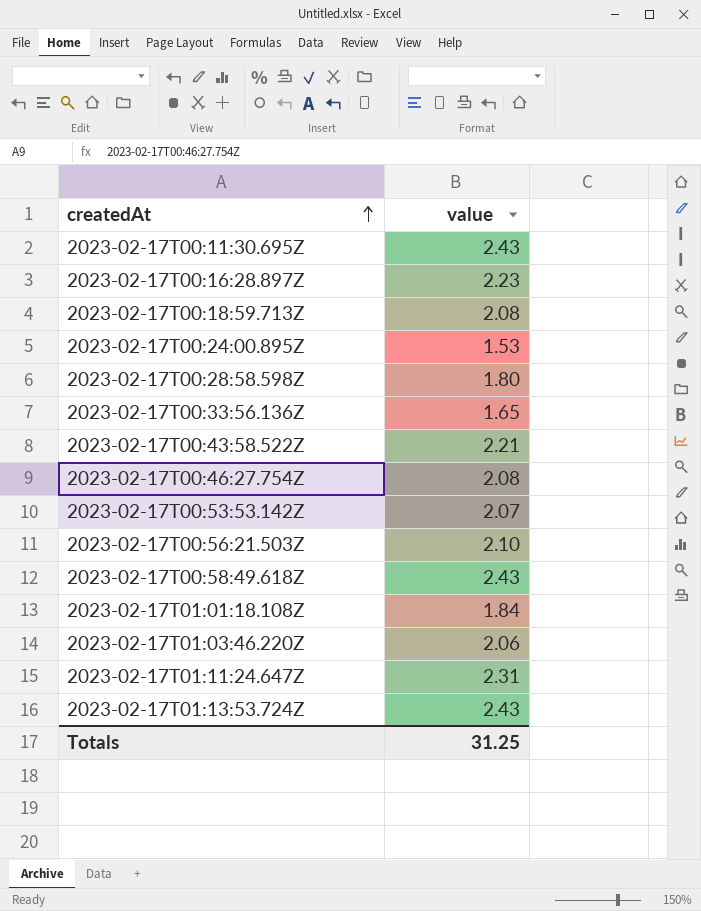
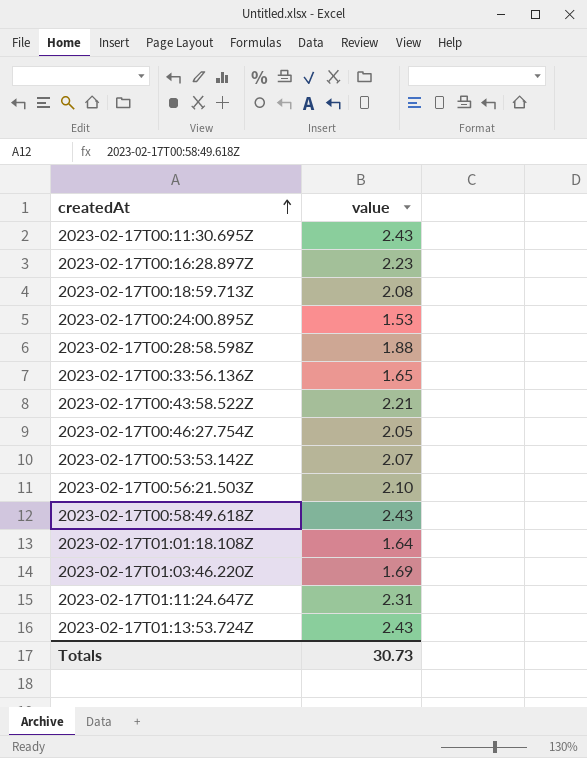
2023-02-17T00:28:58.598Z | value: 1.80 -> 1.88
2023-02-17T00:46:27.754Z | value: 2.08 -> 2.05
2023-02-17T01:01:18.108Z | value: 1.84 -> 1.64
2023-02-17T01:03:46.220Z | value: 2.06 -> 1.69
Totals | value: 31.25 -> 30.73

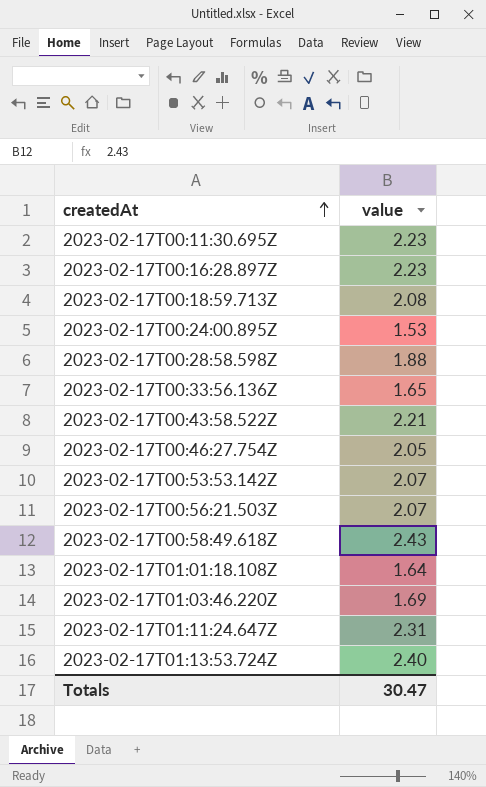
2023-02-17T00:11:30.695Z | value: 2.43 -> 2.23
2023-02-17T00:56:21.503Z | value: 2.10 -> 2.07
2023-02-17T01:13:53.724Z | value: 2.43 -> 2.40
Totals | value: 30.73 -> 30.47

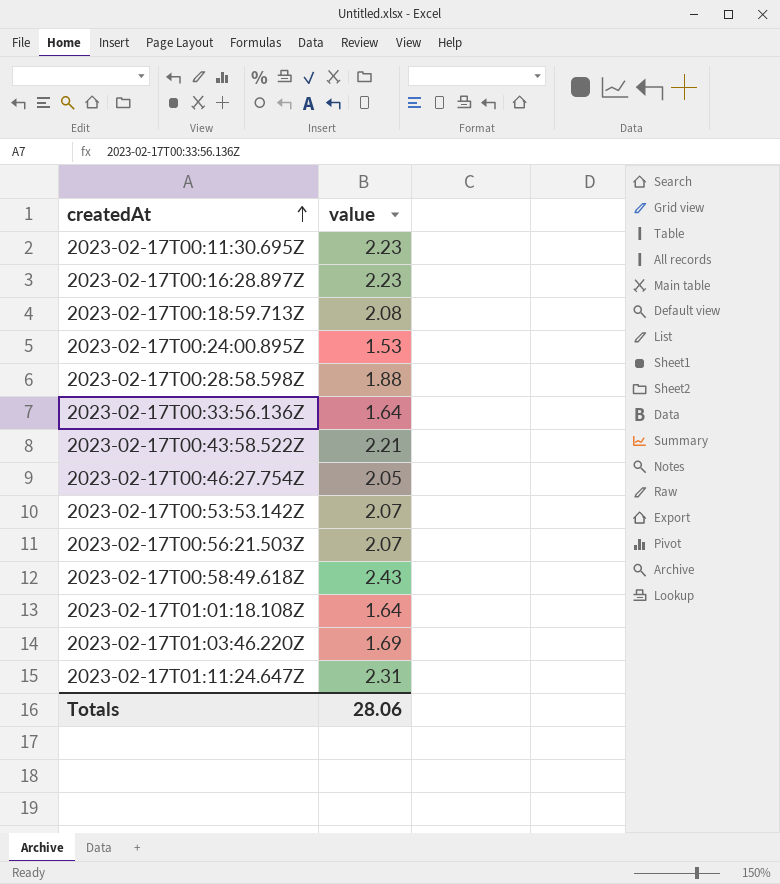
row 2023-02-17T01:13:53.724Z: 2.40 -> none
2023-02-17T00:33:56.136Z | value: 1.65 -> 1.64
Totals | value: 30.47 -> 28.06

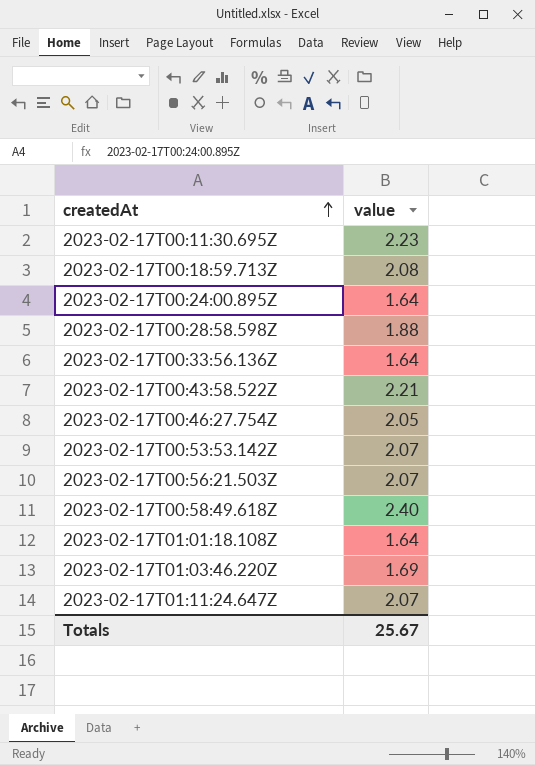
row 2023-02-17T00:16:28.897Z: 2.23 -> none
2023-02-17T00:24:00.895Z | value: 1.53 -> 1.64
2023-02-17T00:58:49.618Z | value: 2.43 -> 2.40
2023-02-17T01:11:24.647Z | value: 2.31 -> 2.07
Totals | value: 28.06 -> 25.67

